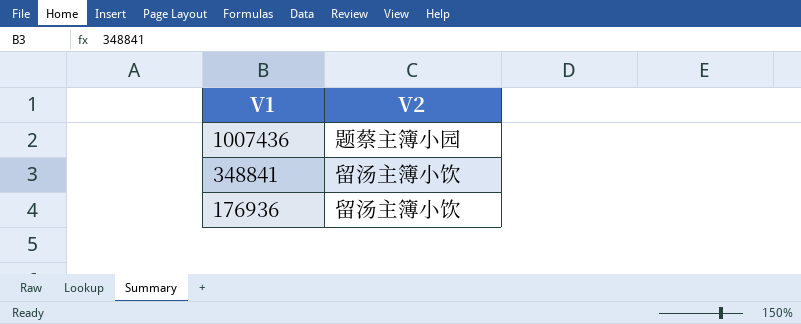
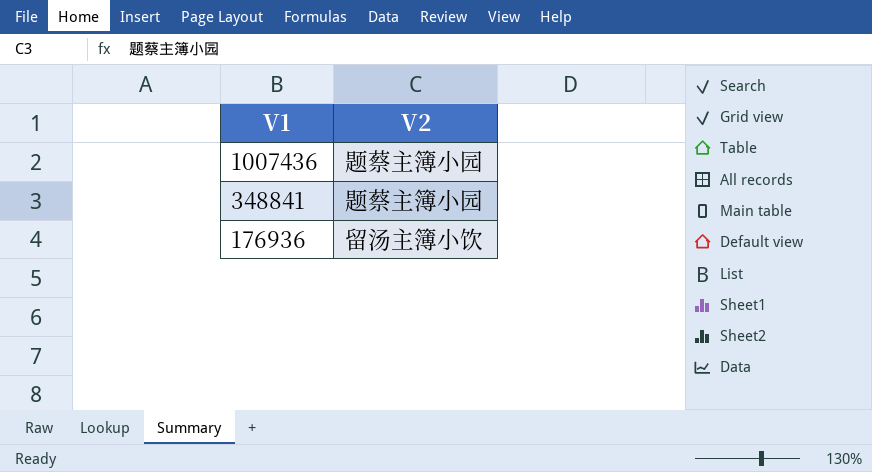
348841 | V2: 留汤主簿小饮 -> 题蔡主簿小园

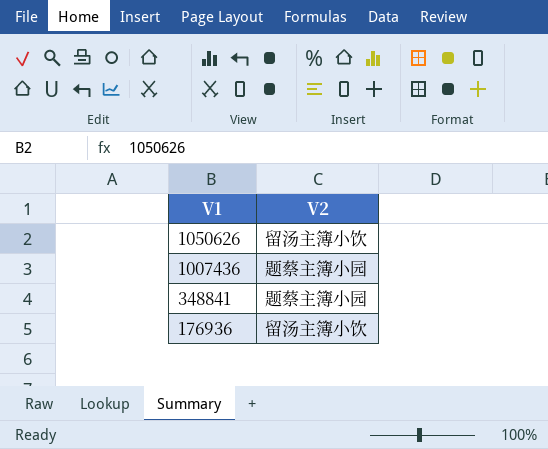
row 1050626: none -> 留汤主簿小饮

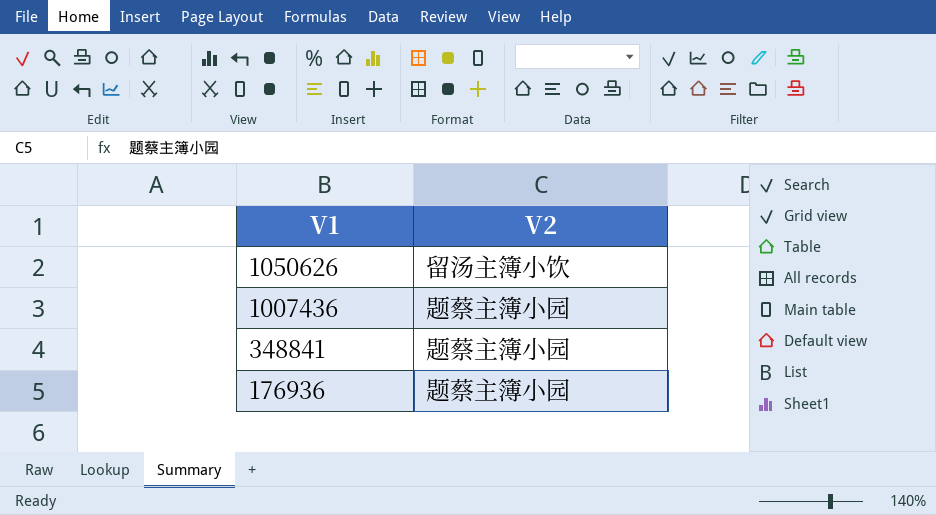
176936 | V2: 留汤主簿小饮 -> 题蔡主簿小园

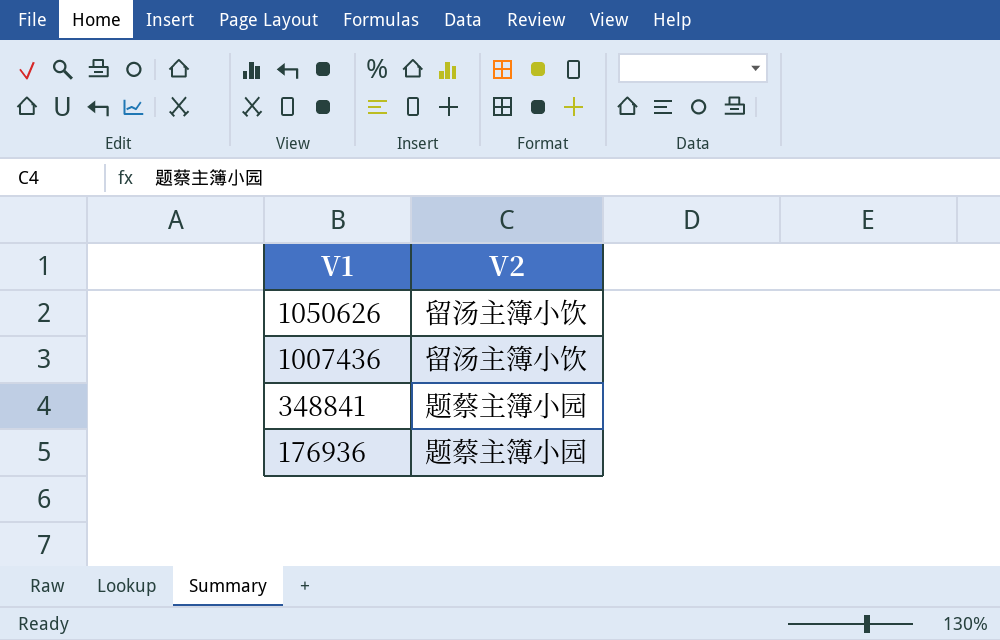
1007436 | V2: 题蔡主簿小园 -> 留汤主簿小饮

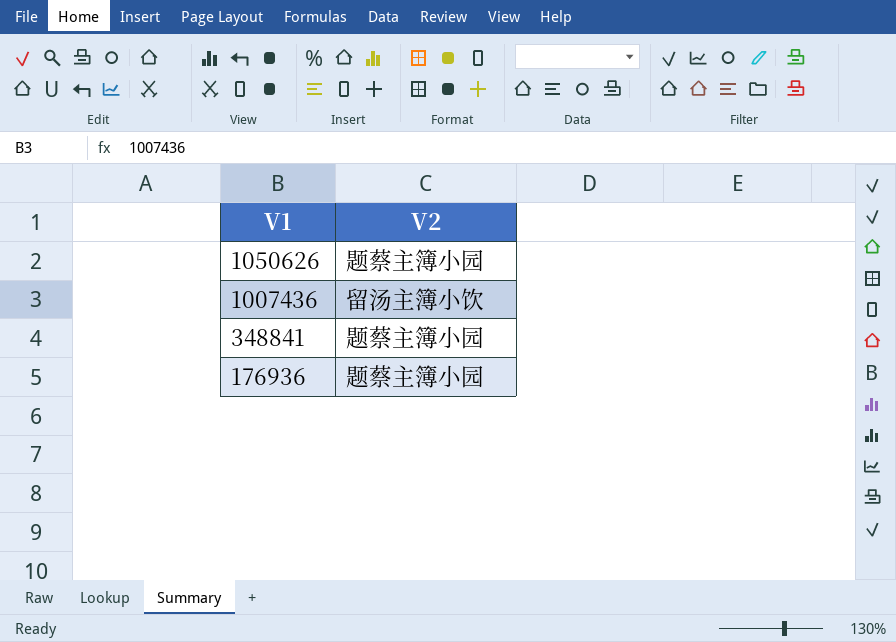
1050626 | V2: 留汤主簿小饮 -> 题蔡主簿小园

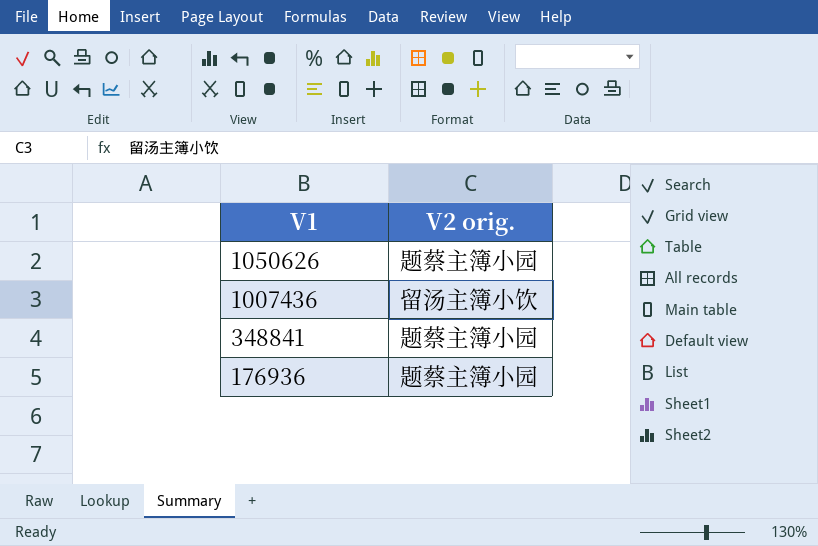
column name: V2 -> V2 orig.

